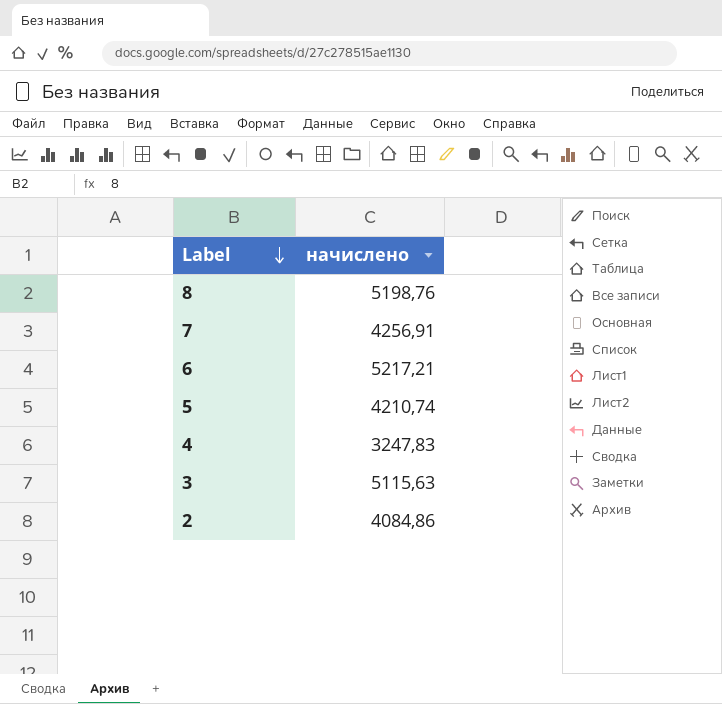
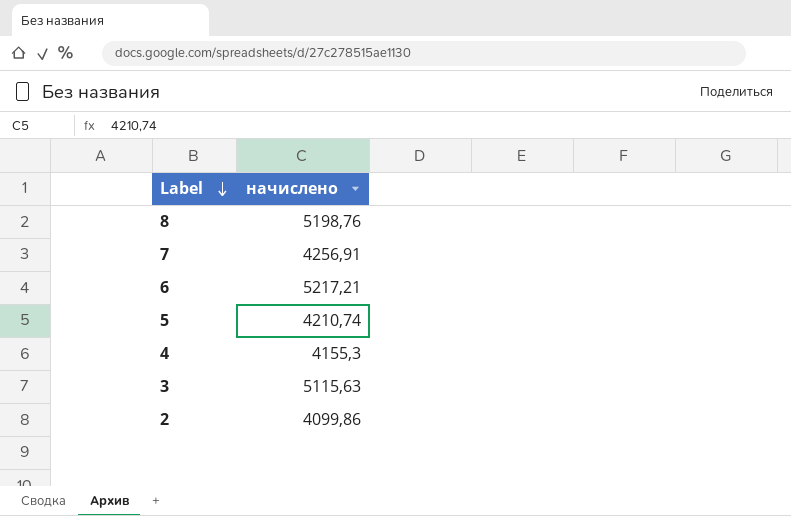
4 | начислено: 3247,83 -> 4155,3
2 | начислено: 4084,86 -> 4099,86

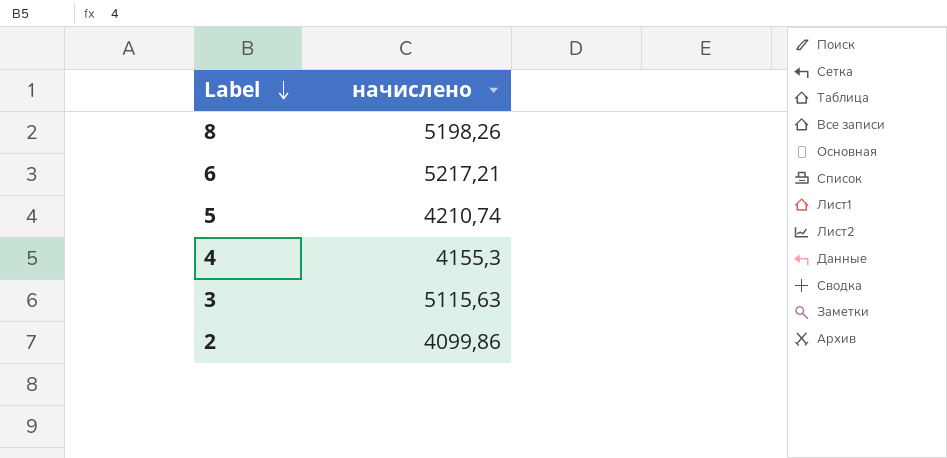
row 7: 4256,91 -> none
8 | начислено: 5198,76 -> 5198,26

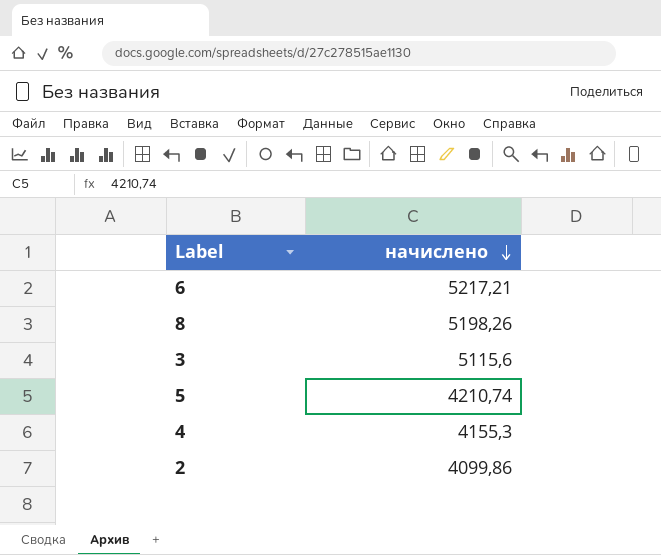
row order: Label descending -> начислено descending
3 | начислено: 5115,63 -> 5115,6

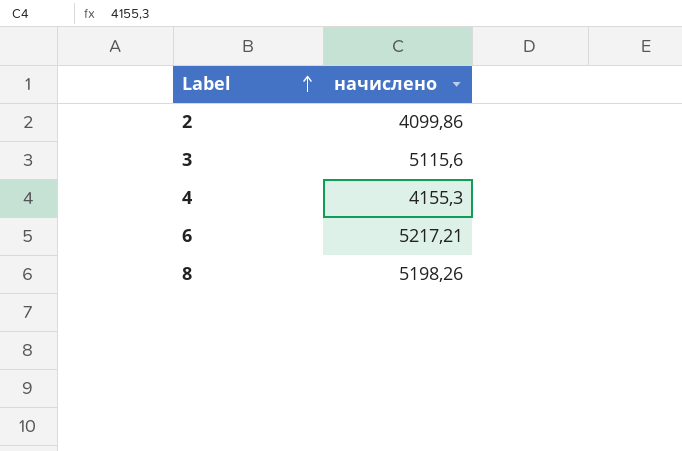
row order: начислено descending -> Label ascending
row 5: 4210,74 -> none

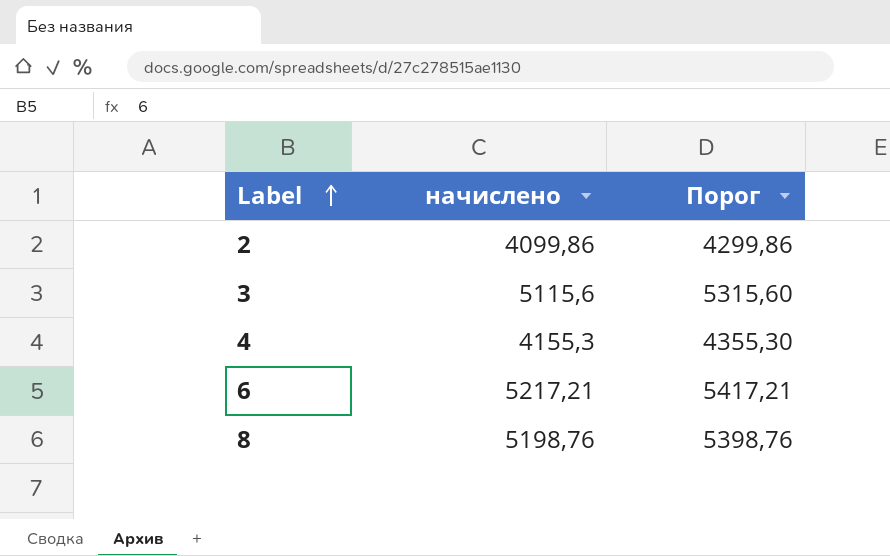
column Порог | formula: none -> [начислено] + 200
8 | начислено: 5198,26 -> 5198,76

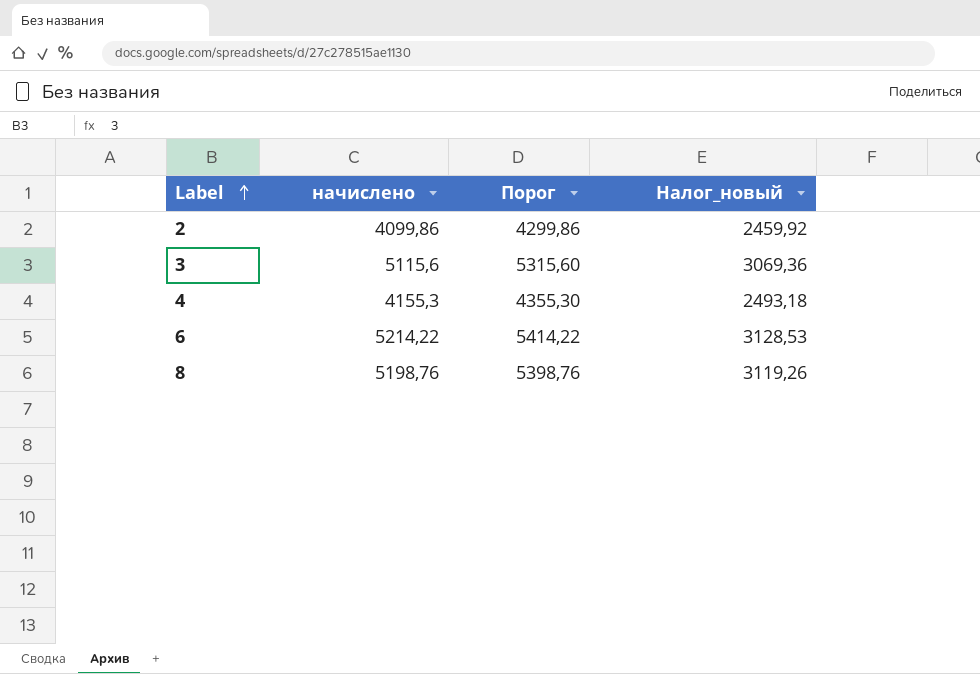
column Налог_новый | formula: none -> [начислено] * 0,6
6 | начислено: 5217,21 -> 5214,22
6 | Порог: 5417,21 -> 5414,22

